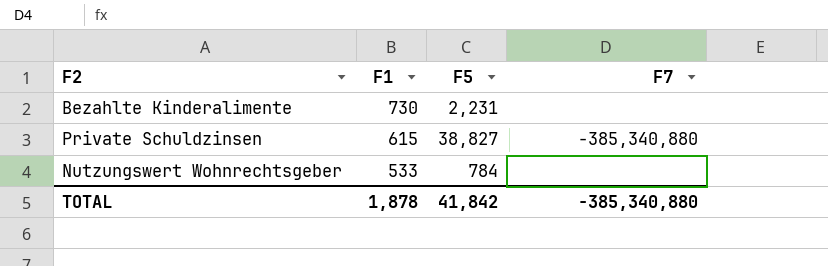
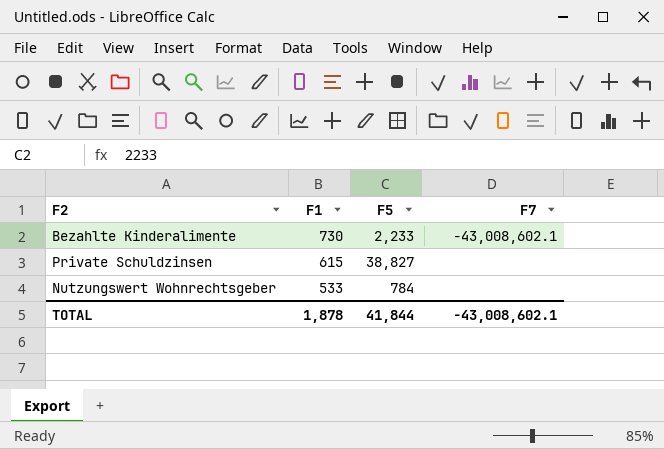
Bezahlte Kinderalimente | F5: 2,231 -> 2,233
Bezahlte Kinderalimente | F7: none -> -43,008,602.1
Private Schuldzinsen | F7: -385,340,880 -> none
TOTAL | F5: 41,842 -> 41,844
TOTAL | F7: -385,340,880 -> -43,008,602.1

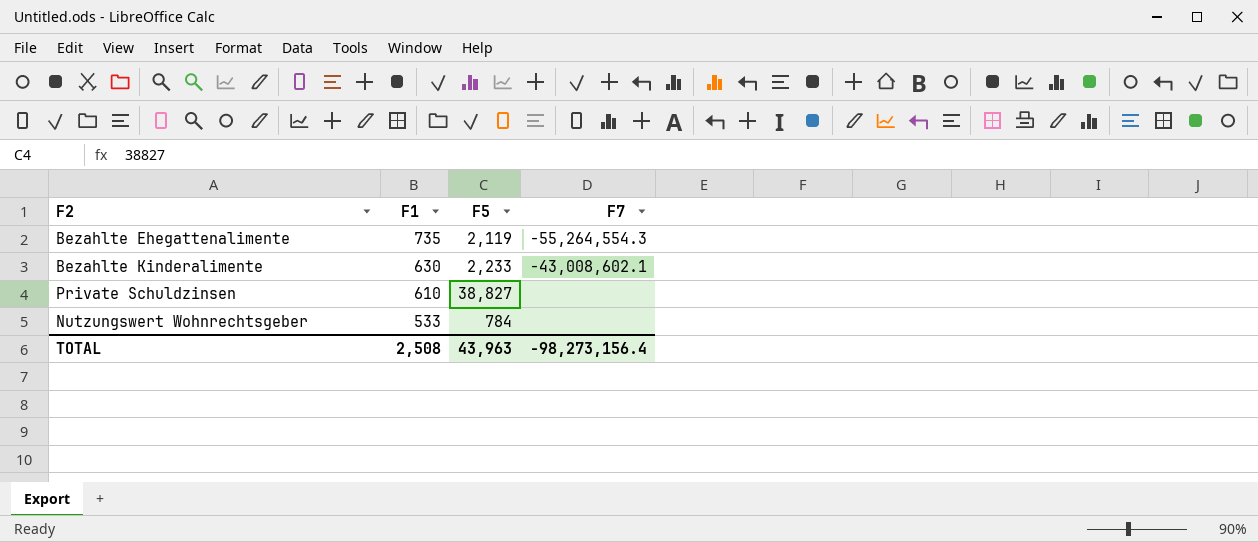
row Bezahlte Ehegattenalimente: none -> 735 | 2,119 | -55,264,554.3
Bezahlte Kinderalimente | F1: 730 -> 630
Private Schuldzinsen | F1: 615 -> 610
TOTAL | F1: 1,878 -> 2,508
TOTAL | F5: 41,844 -> 43,963
TOTAL | F7: -43,008,602.1 -> -98,273,156.4

